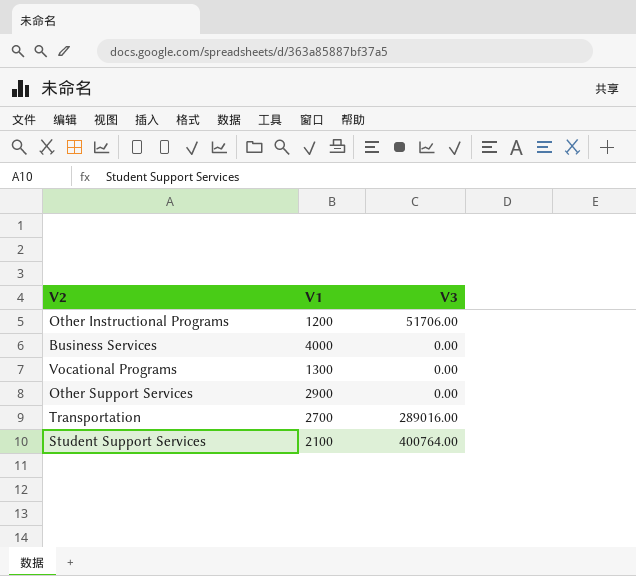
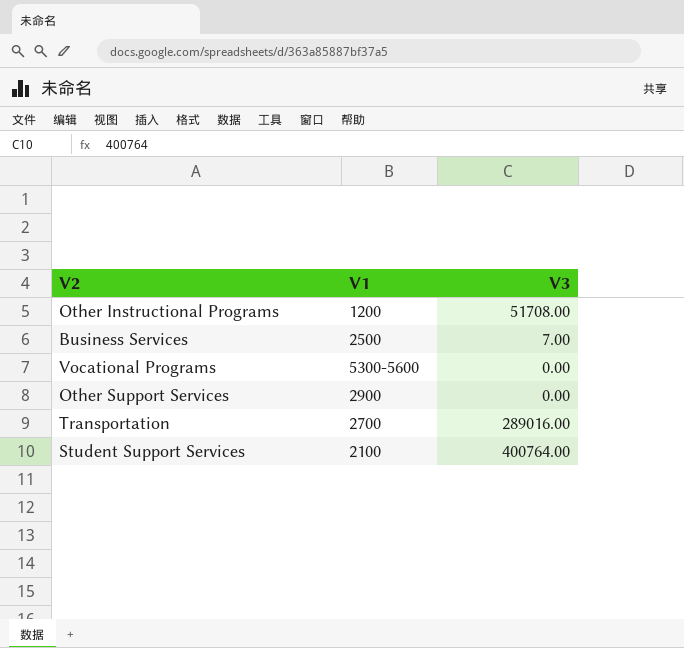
Other Instructional Programs | V3: 51706.00 -> 51708.00
Business Services | V1: 4000 -> 2500
Business Services | V3: 0.00 -> 7.00
Vocational Programs | V1: 1300 -> 5300-5600

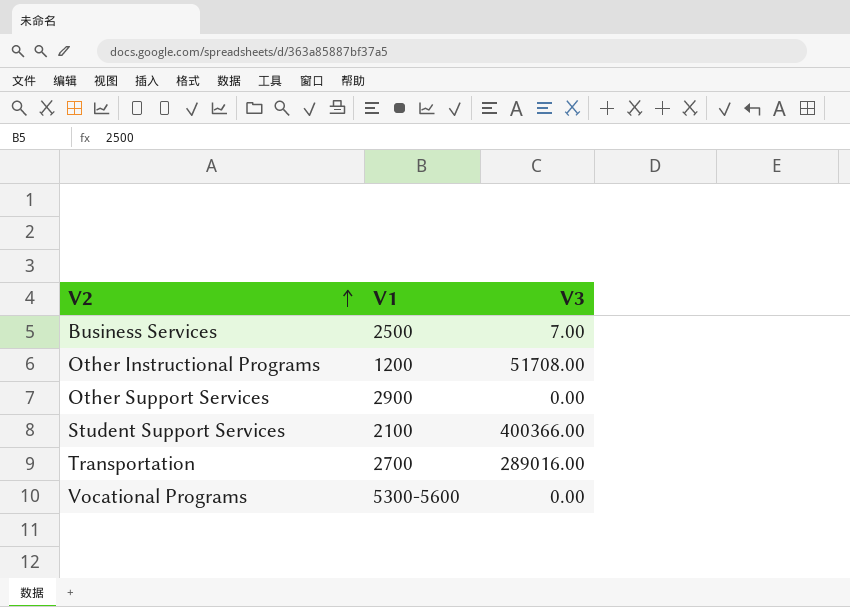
row order: none -> V2 ascending
Student Support Services | V3: 400764.00 -> 400366.00

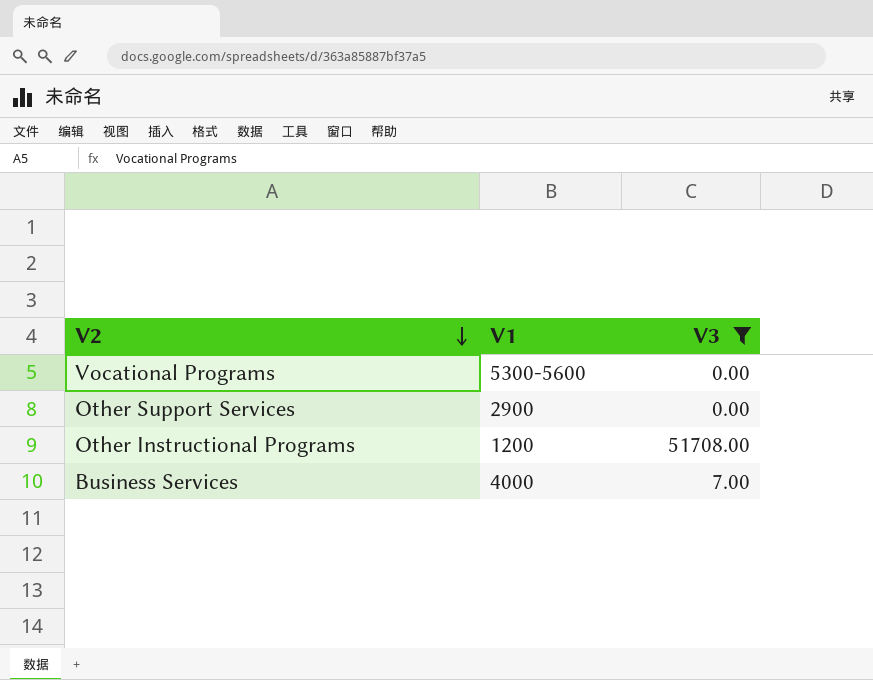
filter: none -> V3 <= 51708.00
row order: V2 ascending -> V2 descending
Business Services | V1: 2500 -> 4000

